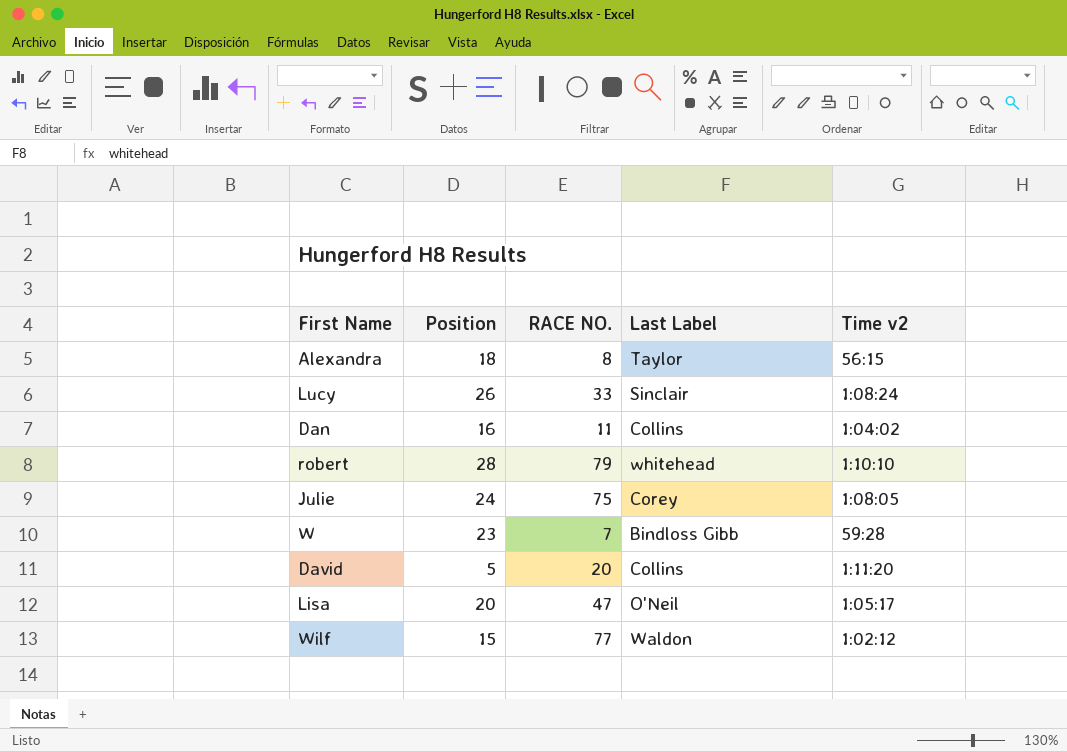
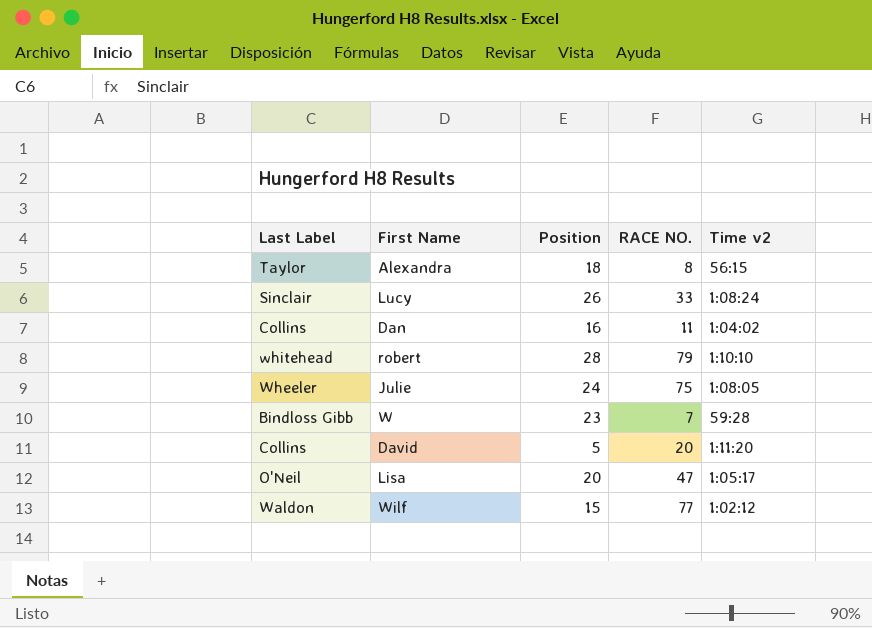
column Last Label | position: 4 -> 1
Julie | Last Label: Corey -> Wheeler

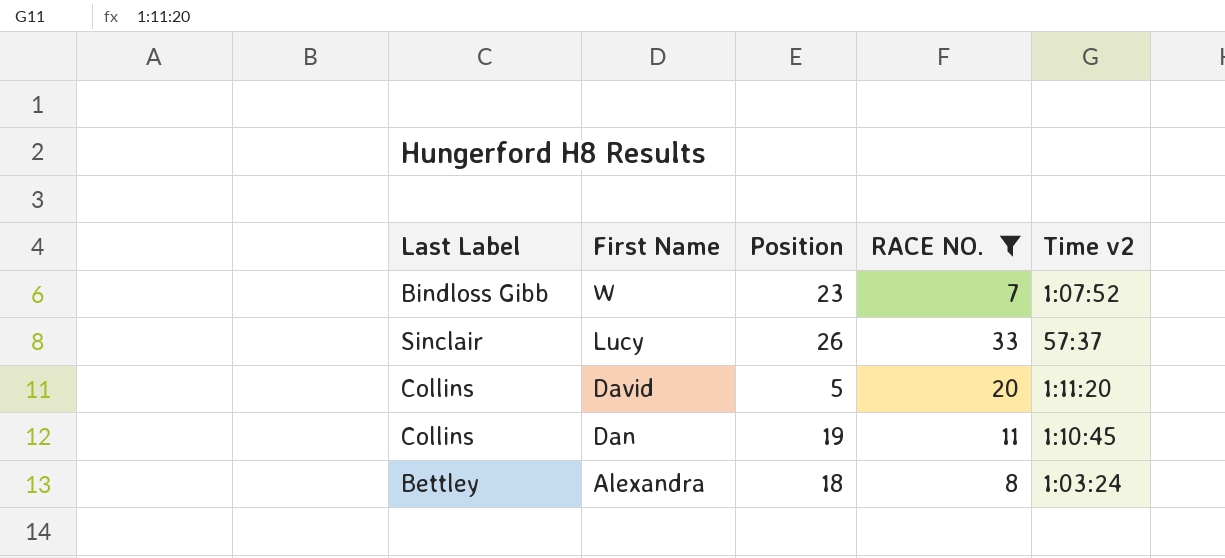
filter: none -> RACE NO. <= 33
row order: none -> First Name descending
W | Time v2: 59:28 -> 1:07:52
Lucy | Time v2: 1:08:24 -> 57:37
Dan | Position: 16 -> 19
Dan | Time v2: 1:04:02 -> 1:10:45
Alexandra | Last Label: Taylor -> Bettley
Alexandra | Time v2: 56:15 -> 1:03:24

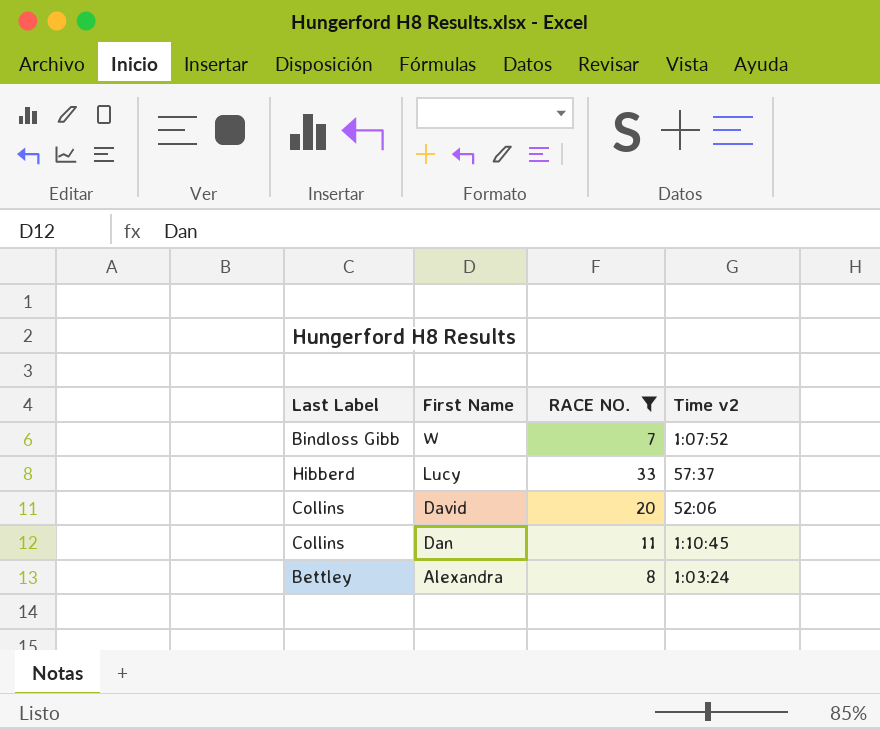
column Position | position: 3 -> none
Lucy | Last Label: Sinclair -> Hibberd
David | Time v2: 1:11:20 -> 52:06

